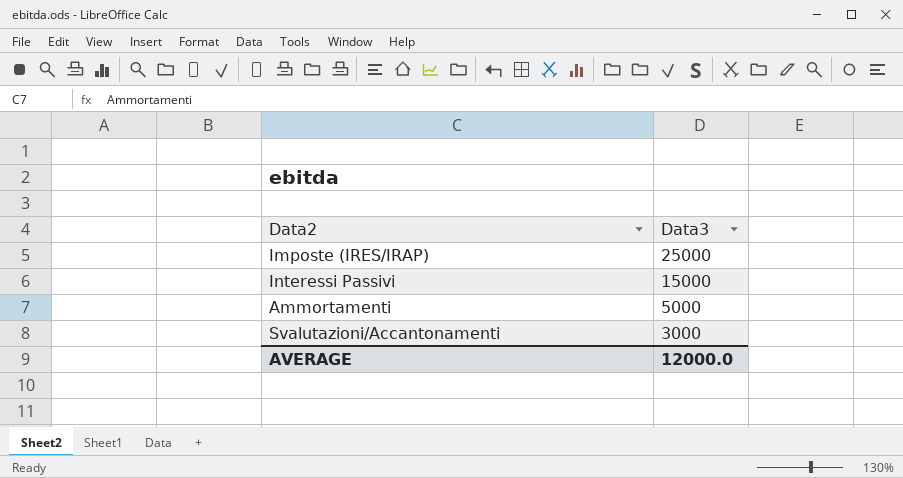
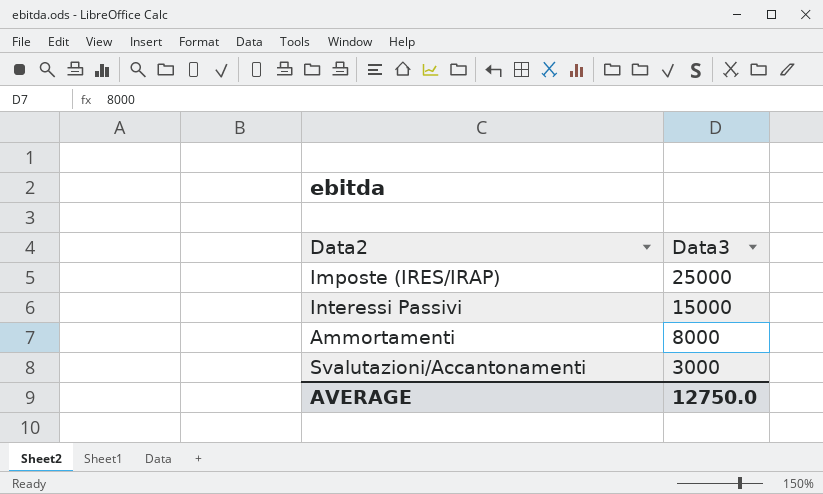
Ammortamenti | Data3: 5000 -> 8000
AVERAGE | Data3: 12000.0 -> 12750.0

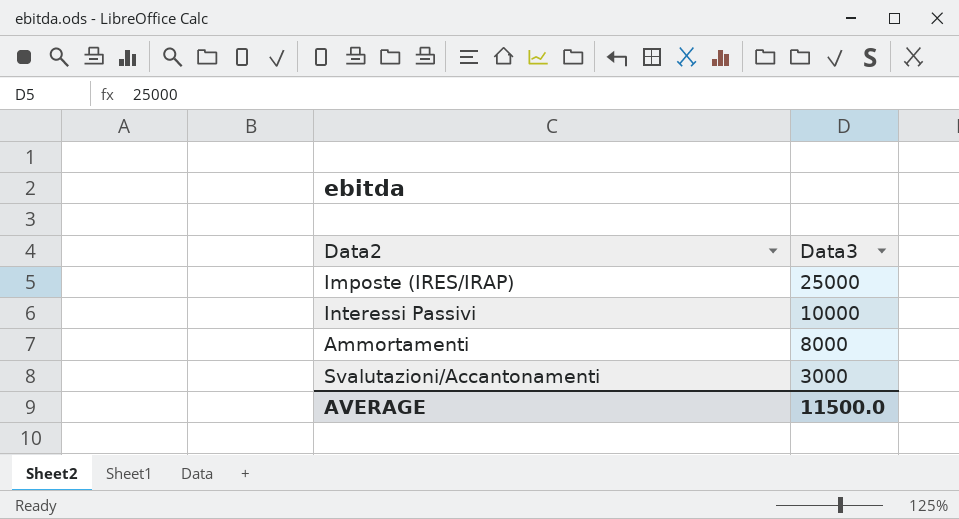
Interessi Passivi | Data3: 15000 -> 10000
AVERAGE | Data3: 12750.0 -> 11500.0

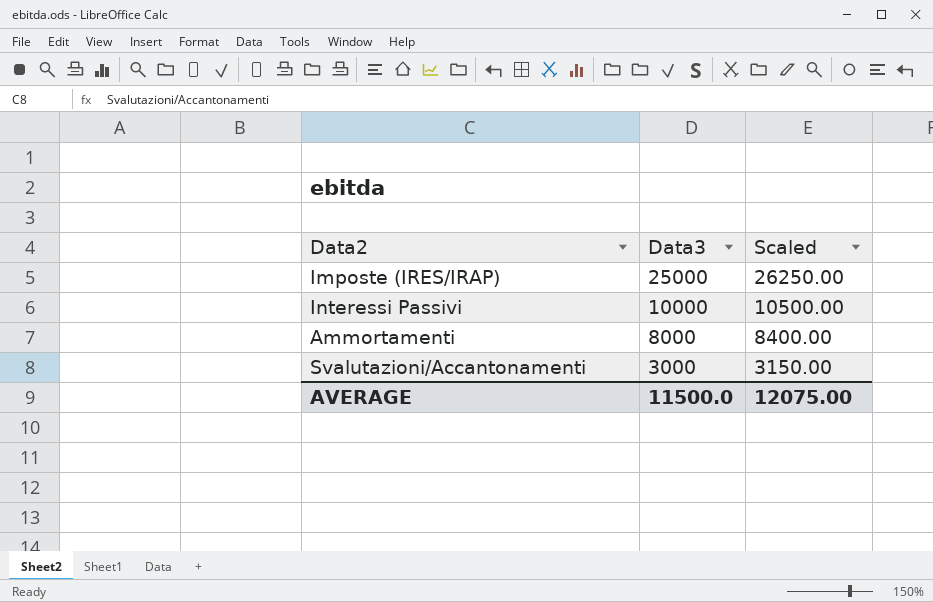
column Scaled | formula: none -> [Data3] * 1.05

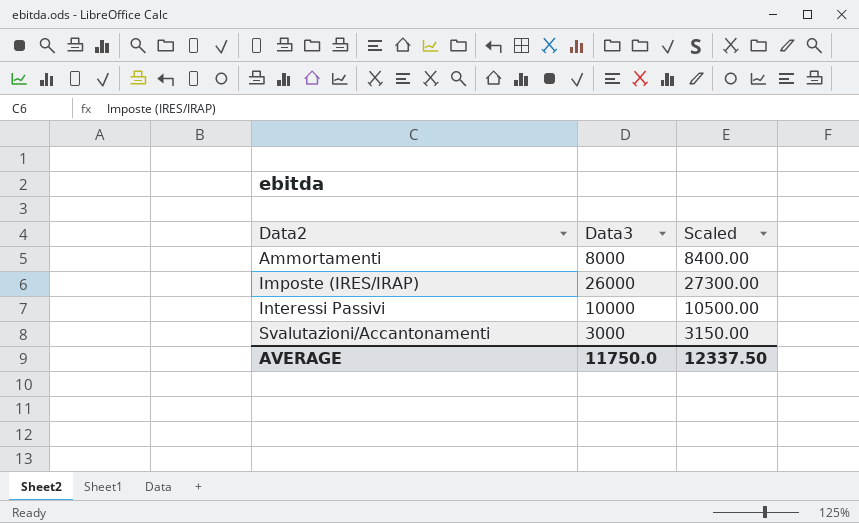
row order: Data3 descending -> Data2 ascending
Imposte (IRES/IRAP) | Data3: 25000 -> 26000
Imposte (IRES/IRAP) | Scaled: 26250.00 -> 27300.00
AVERAGE | Data3: 11500.0 -> 11750.0
AVERAGE | Scaled: 12075.00 -> 12337.50

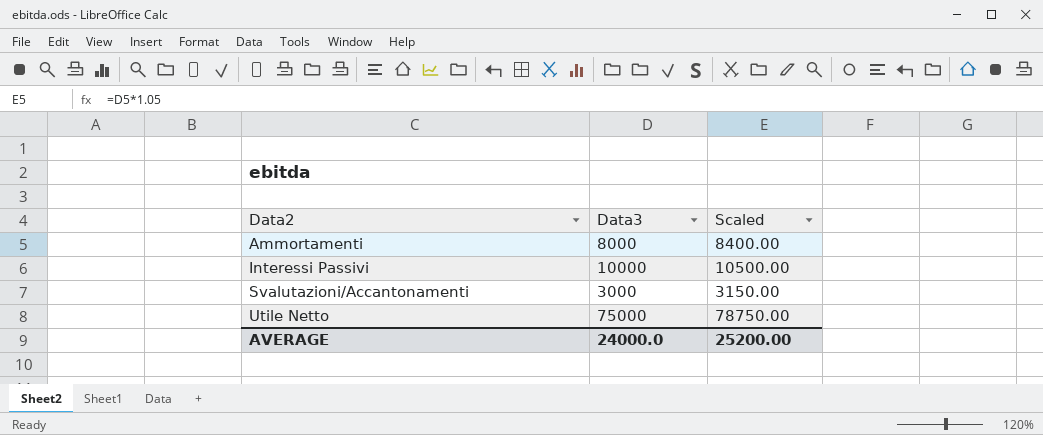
row Imposte (IRES/IRAP): 26000 | 27300.00 -> none
row Utile Netto: none -> 75000 | 78750.00
AVERAGE | Data3: 11750.0 -> 24000.0
AVERAGE | Scaled: 12337.50 -> 25200.00

